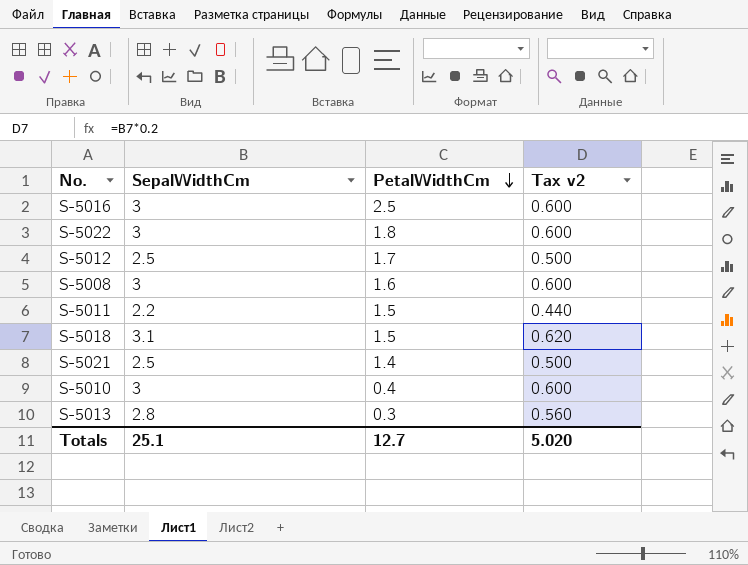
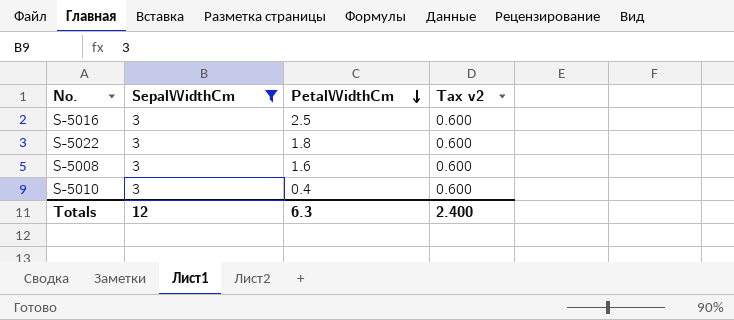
filter: none -> SepalWidthCm = 3
Totals | SepalWidthCm: 25.1 -> 12
Totals | PetalWidthCm: 12.7 -> 6.3
Totals | Tax v2: 5.020 -> 2.400

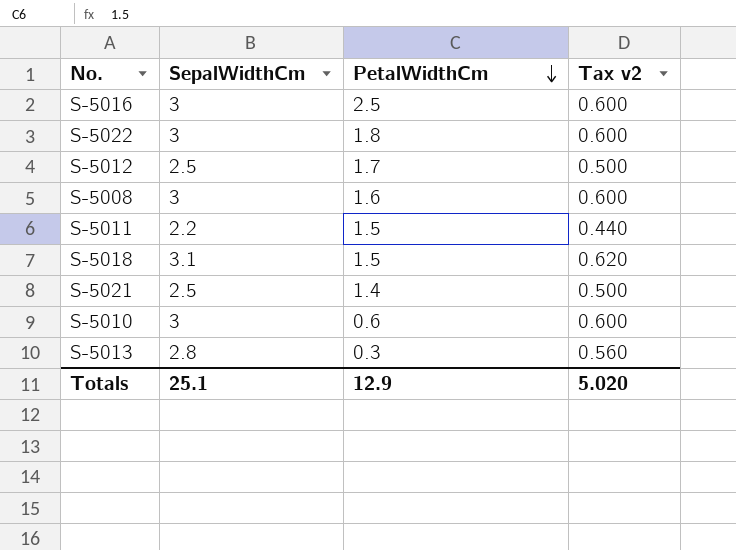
filter: SepalWidthCm = 3 -> none
S-5010 | PetalWidthCm: 0.4 -> 0.6
Totals | SepalWidthCm: 12 -> 25.1
Totals | PetalWidthCm: 6.3 -> 12.9
Totals | Tax v2: 2.400 -> 5.020

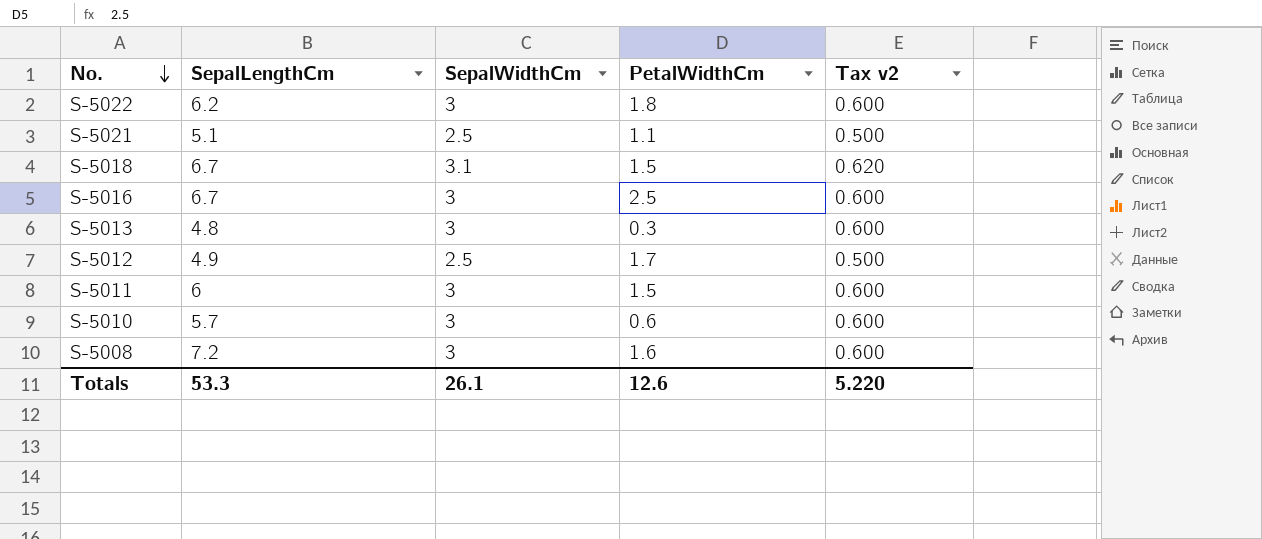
row order: PetalWidthCm descending -> No. descending
column SepalLengthCm | position: none -> 2
S-5021 | PetalWidthCm: 1.4 -> 1.1
S-5013 | SepalWidthCm: 2.8 -> 3
S-5013 | Tax v2: 0.560 -> 0.600
S-5011 | SepalWidthCm: 2.2 -> 3
S-5011 | Tax v2: 0.440 -> 0.600
Totals | SepalWidthCm: 25.1 -> 26.1
Totals | PetalWidthCm: 12.9 -> 12.6
Totals | Tax v2: 5.020 -> 5.220

